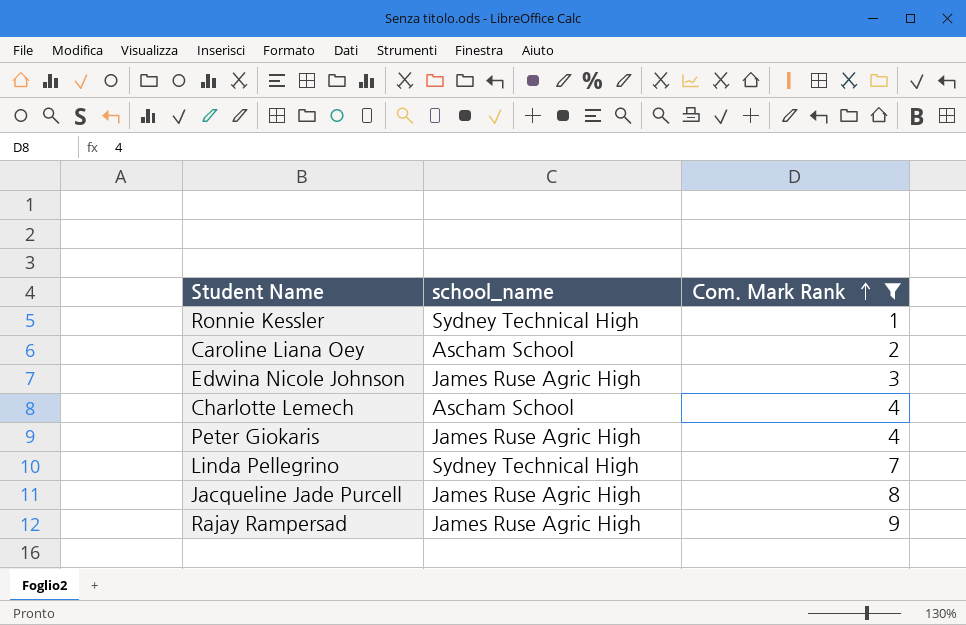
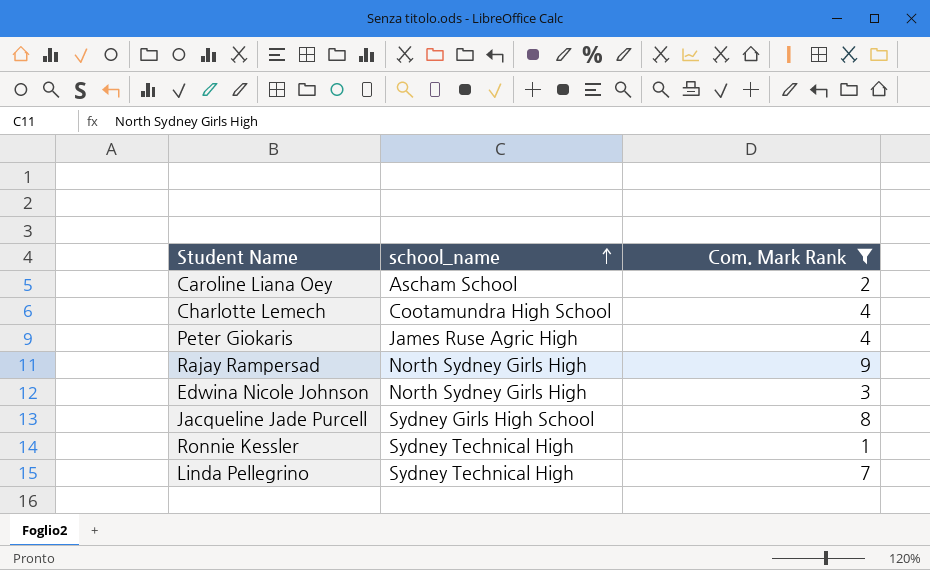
row order: Com. Mark Rank ascending -> school_name ascending
Charlotte Lemech | school_name: Ascham School -> Cootamundra High School
Rajay Rampersad | school_name: James Ruse Agric High -> North Sydney Girls High
Edwina Nicole Johnson | school_name: James Ruse Agric High -> North Sydney Girls High
Jacqueline Jade Purcell | school_name: James Ruse Agric High -> Sydney Girls High School

